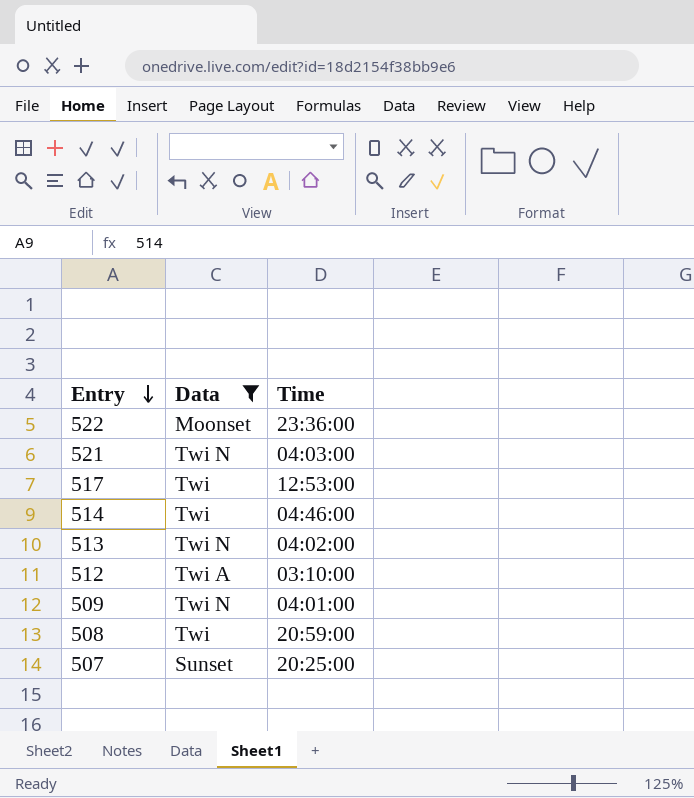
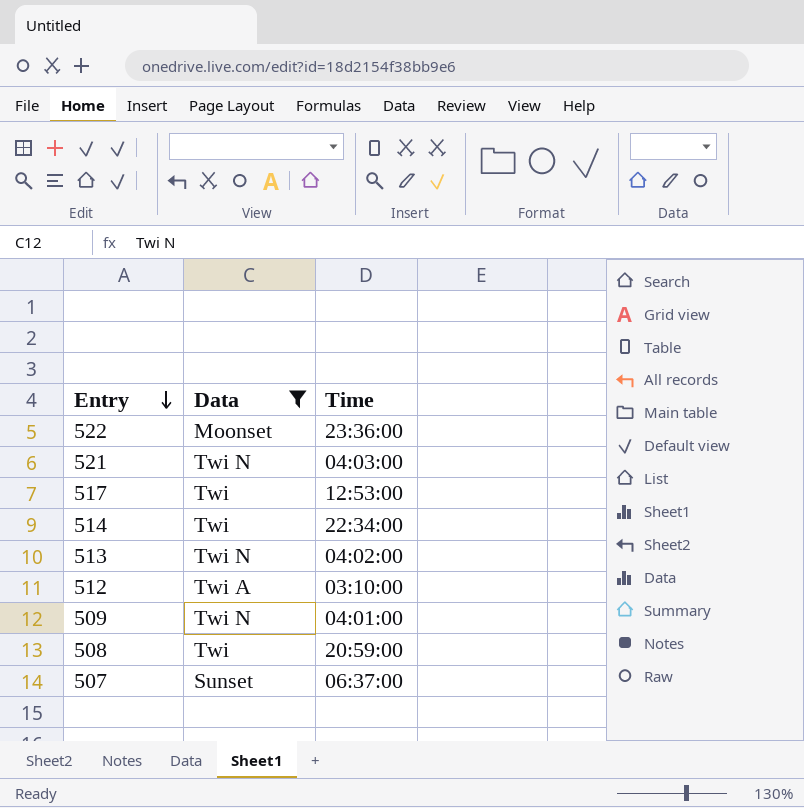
514 | Time: 04:46:00 -> 22:34:00
507 | Time: 20:25:00 -> 06:37:00

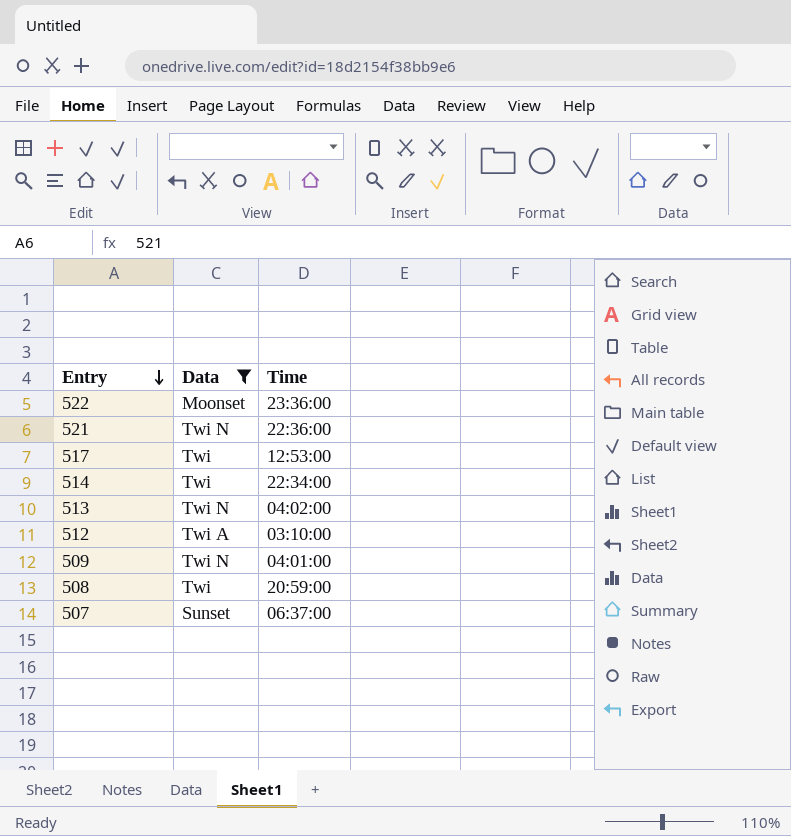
521 | Time: 04:03:00 -> 22:36:00

